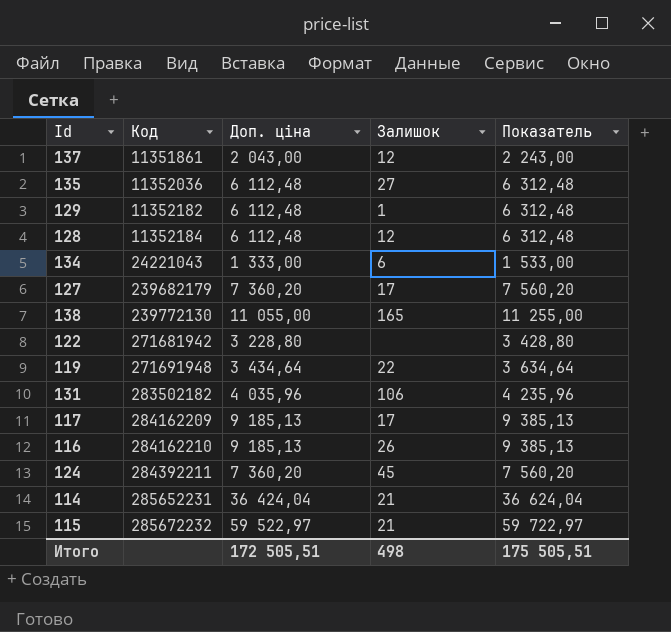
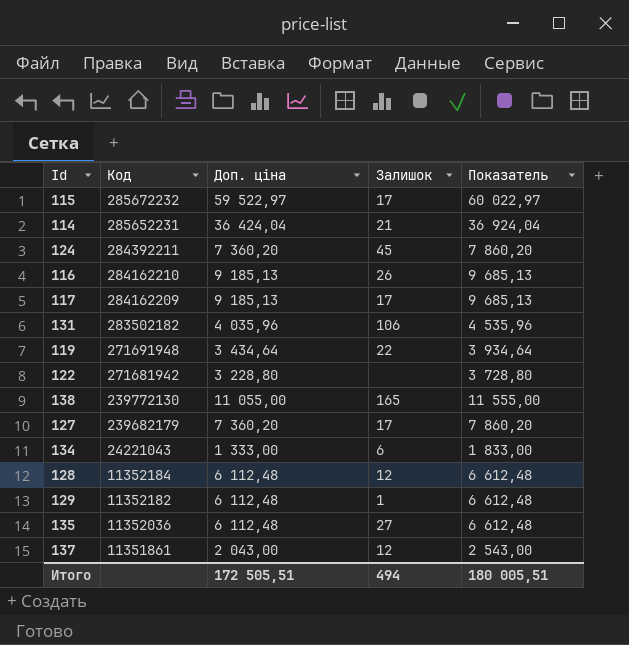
row order: Код ascending -> Код descending
column Показатель | formula: [Доп. ціна] + 200 -> [Доп. ціна] + 500
115 | Залишок: 21 -> 17
Итого | Залишок: 498 -> 494
Итого | Показатель: 175 505,51 -> 180 005,51

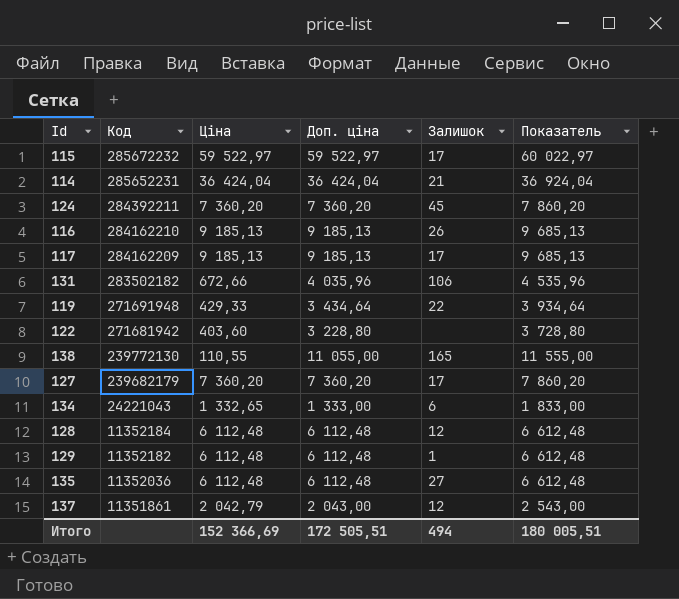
column Ціна | position: none -> 3

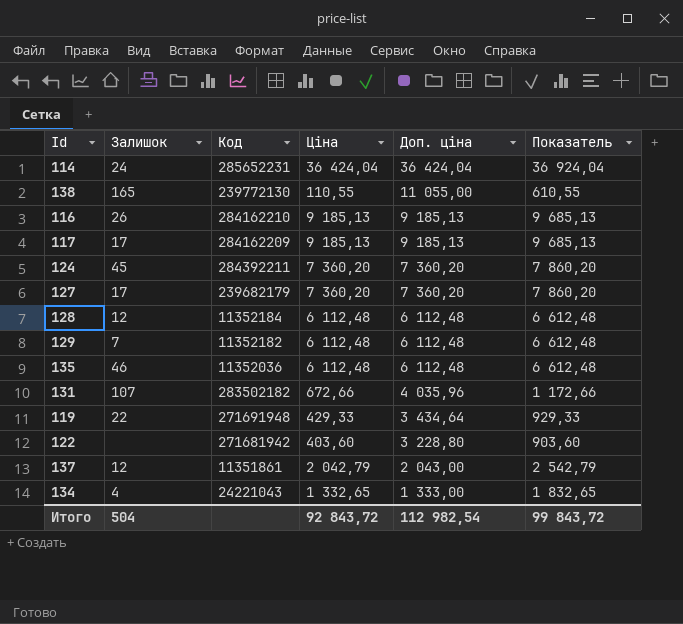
row order: Код descending -> Доп. ціна descending
column Залишок | position: 5 -> 2
column Показатель | formula: [Доп. ціна] + 500 -> [Ціна] + 500
row 115: 285672232 | 59 522,97 | 59 522,97 | 17 | 60 022,97 -> none
114 | Залишок: 21 -> 24
129 | Залишок: 1 -> 7
135 | Залишок: 27 -> 46
131 | Залишок: 106 -> 107
134 | Залишок: 6 -> 4
Итого | Залишок: 494 -> 504
Итого | Ціна: 152 366,69 -> 92 843,72
Итого | Доп. ціна: 172 505,51 -> 112 982,54
Итого | Показатель: 180 005,51 -> 99 843,72

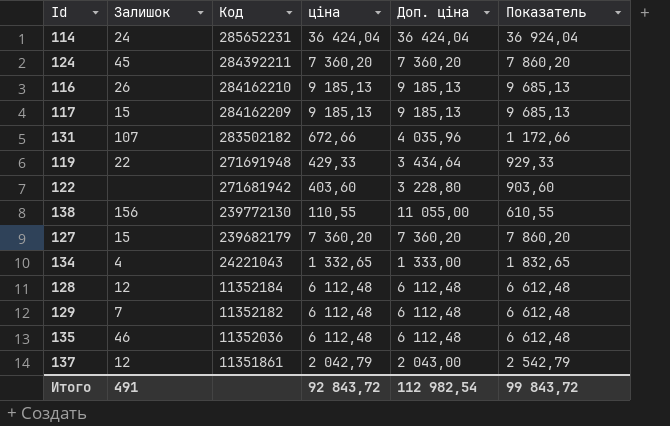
row order: Доп. ціна descending -> Код descending
column name: Ціна -> ціна
117 | Залишок: 17 -> 15
138 | Залишок: 165 -> 156
127 | Залишок: 17 -> 15
Итого | Залишок: 504 -> 491

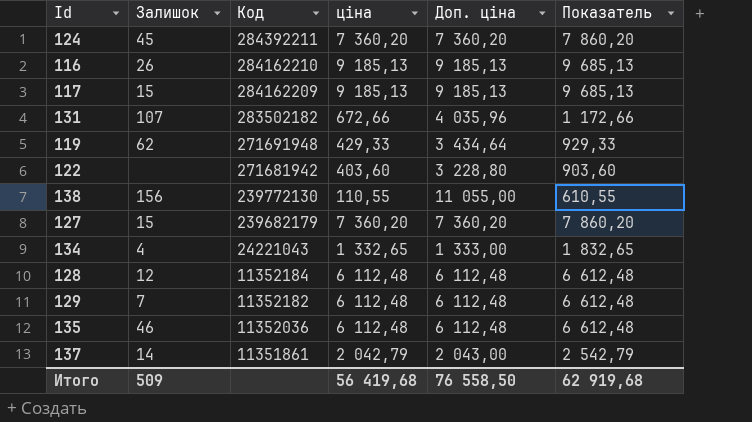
row 114: 24 | 285652231 | 36 424,04 | 36 424,04 | 36 924,04 -> none
119 | Залишок: 22 -> 62
137 | Залишок: 12 -> 14
Итого | Залишок: 491 -> 509
Итого | ціна: 92 843,72 -> 56 419,68
Итого | Доп. ціна: 112 982,54 -> 76 558,50
Итого | Показатель: 99 843,72 -> 62 919,68

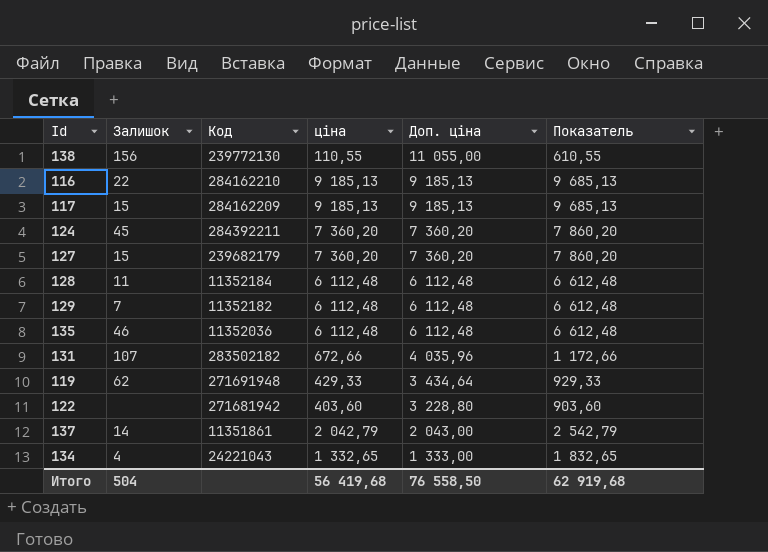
row order: Код descending -> Доп. ціна descending
116 | Залишок: 26 -> 22
128 | Залишок: 12 -> 11
Итого | Залишок: 509 -> 504

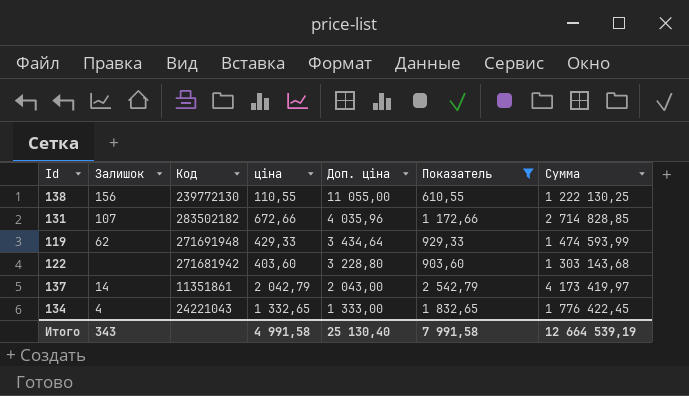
filter: none -> Показатель <= 2 542,79
column Сумма | formula: none -> [ціна] * [Доп. ціна]
Итого | Залишок: 504 -> 343
Итого | ціна: 56 419,68 -> 4 991,58
Итого | Доп. ціна: 76 558,50 -> 25 130,40
Итого | Показатель: 62 919,68 -> 7 991,58

